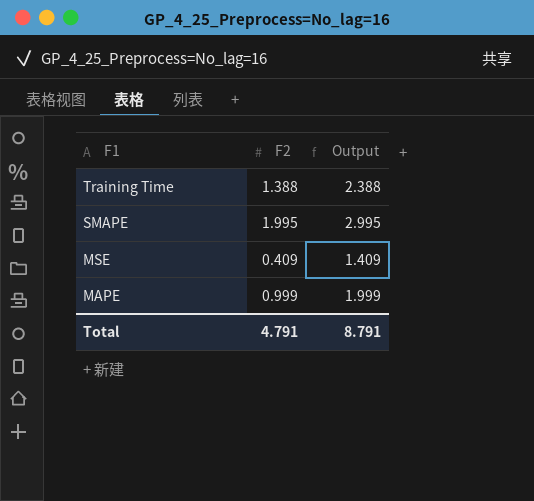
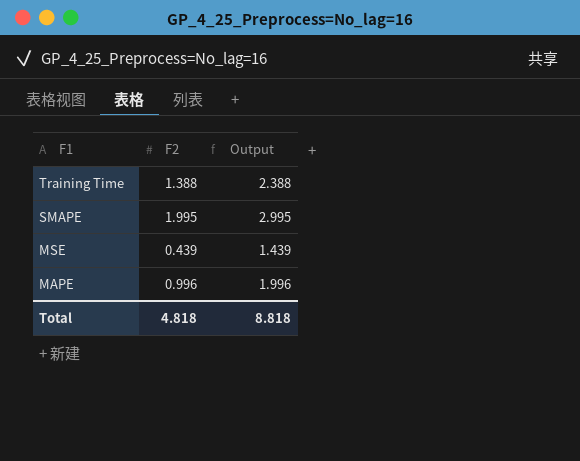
MSE | F2: 0.409 -> 0.439
MSE | Output: 1.409 -> 1.439
MAPE | F2: 0.999 -> 0.996
MAPE | Output: 1.999 -> 1.996
Total | F2: 4.791 -> 4.818
Total | Output: 8.791 -> 8.818

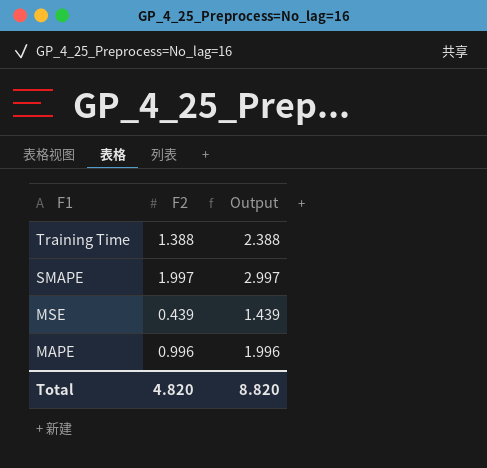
SMAPE | F2: 1.995 -> 1.997
SMAPE | Output: 2.995 -> 2.997
Total | F2: 4.818 -> 4.820
Total | Output: 8.818 -> 8.820

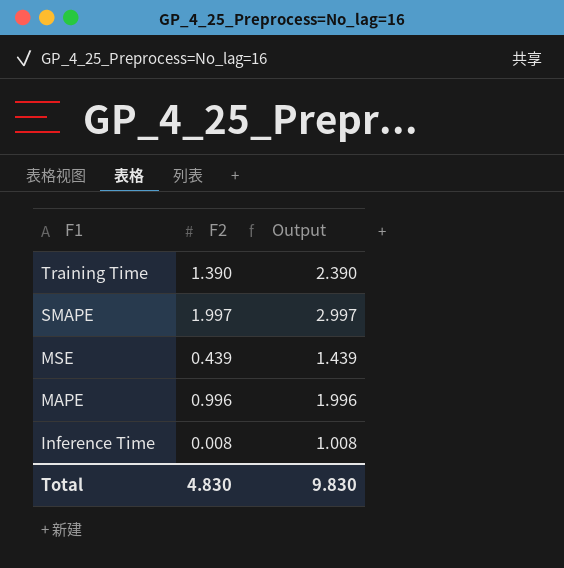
Training Time | F2: 1.388 -> 1.390
Training Time | Output: 2.388 -> 2.390
row Inference Time: none -> 0.008 | 1.008
Total | F2: 4.820 -> 4.830
Total | Output: 8.820 -> 9.830

